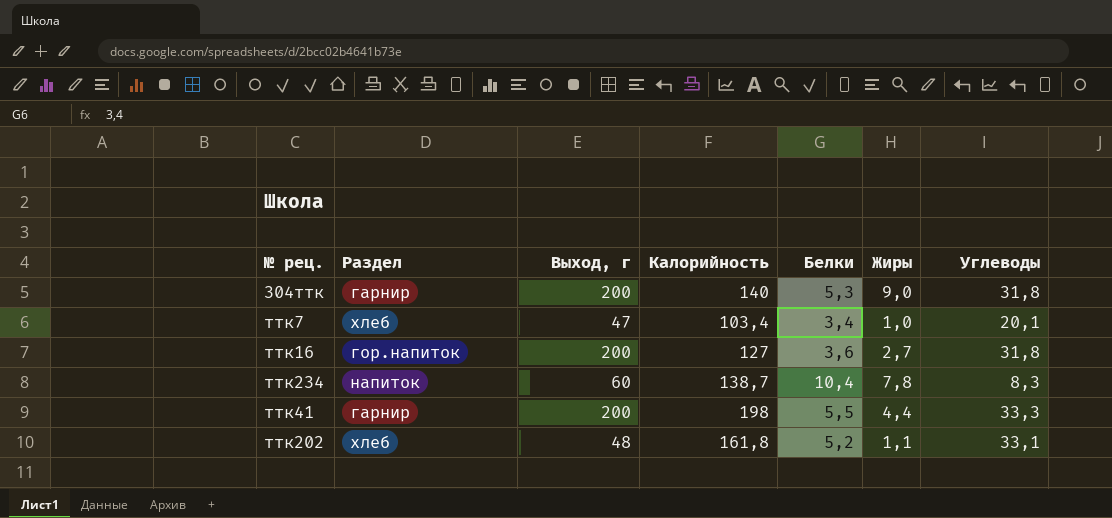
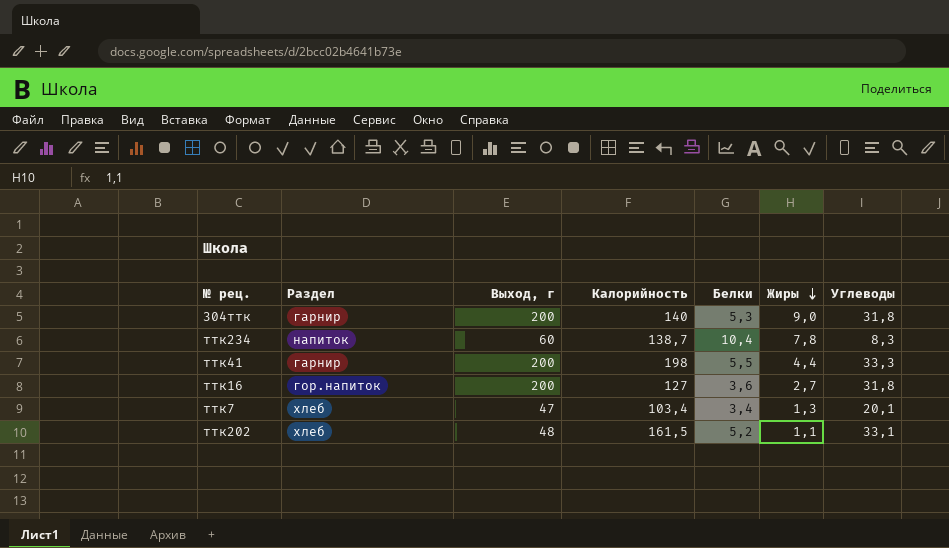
row order: none -> Жиры descending
ттк7 | Жиры: 1,0 -> 1,3
ттк202 | Калорийность: 161,8 -> 161,5

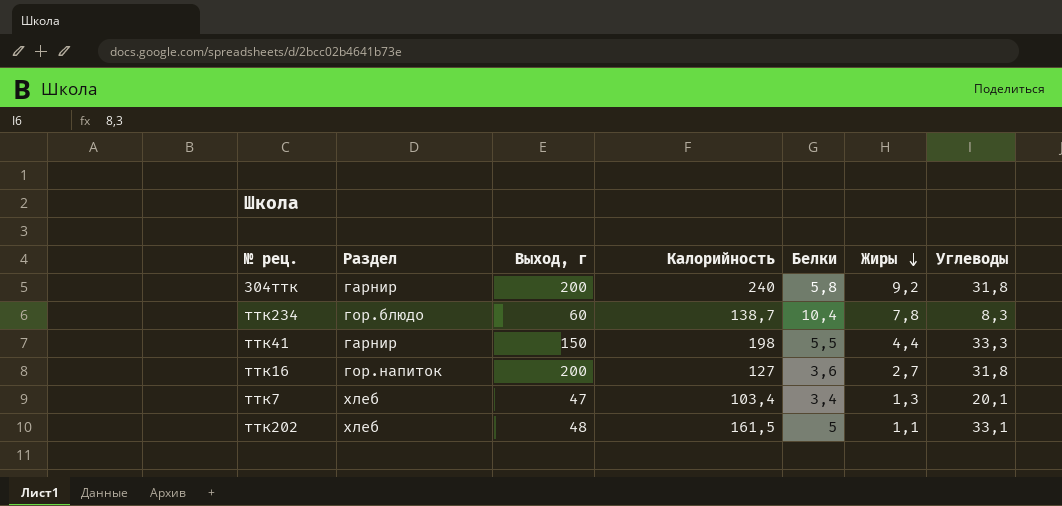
304ттк | Калорийность: 140 -> 240
304ттк | Белки: 5,3 -> 5,8
304ттк | Жиры: 9,0 -> 9,2
ттк234 | Раздел: напиток -> гор.блюдо
ттк41 | Выход, г: 200 -> 150
ттк202 | Белки: 5,2 -> 5

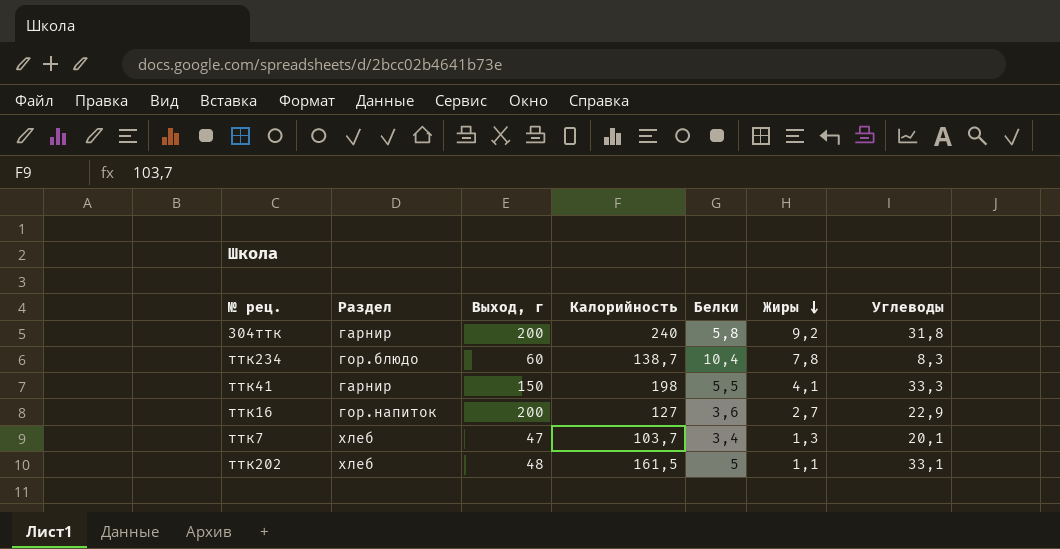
ттк41 | Жиры: 4,4 -> 4,1
ттк16 | Углеводы: 31,8 -> 22,9
ттк7 | Калорийность: 103,4 -> 103,7

